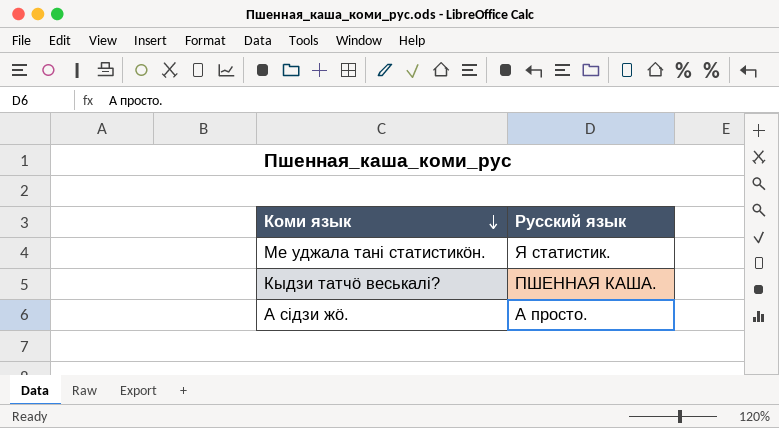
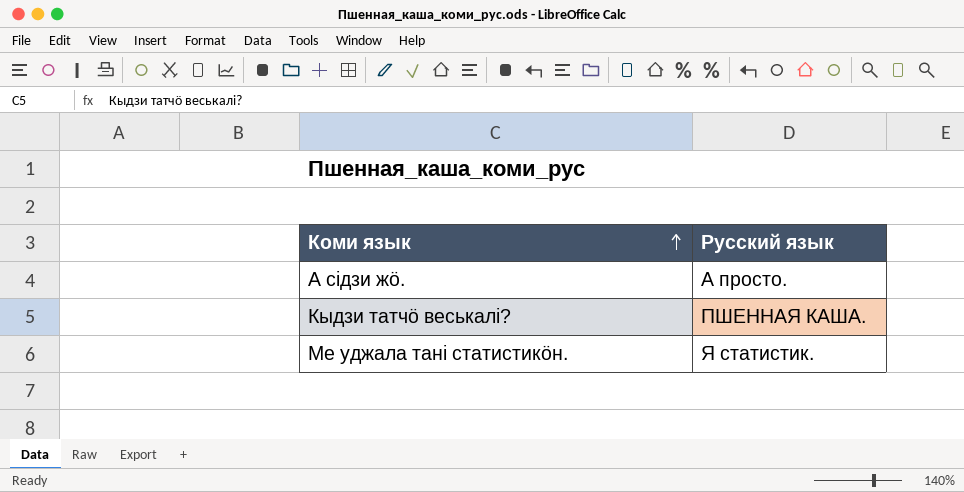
row order: Коми язык descending -> Коми язык ascending

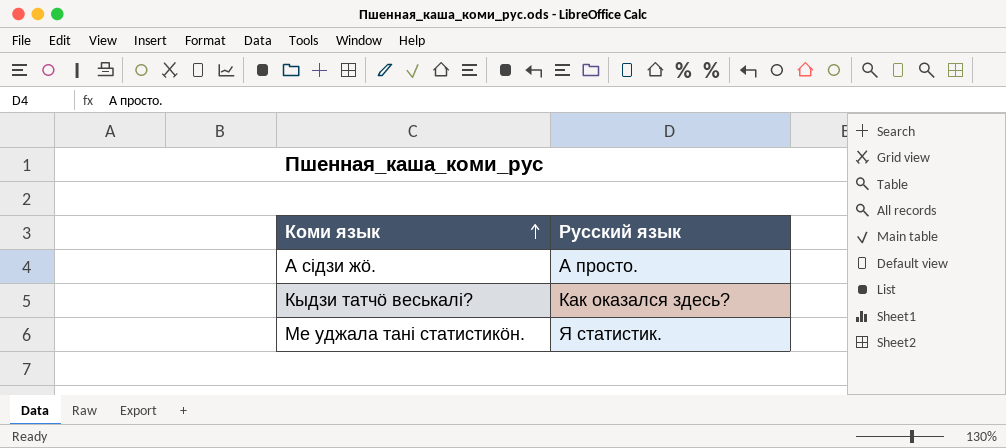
Кыдзи татчö веськалi? | Русский язык: ПШЕННАЯ КАША. -> Как оказался здесь?

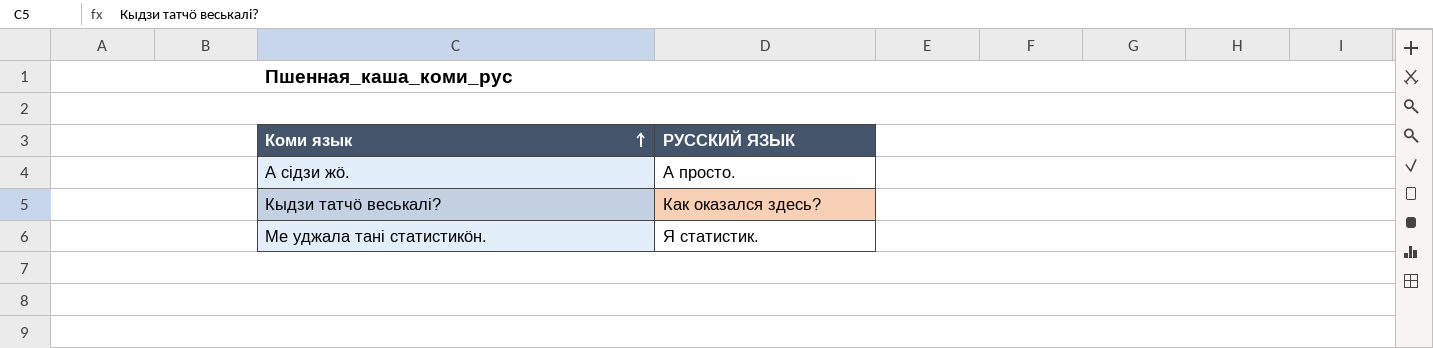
column name: Русский язык -> РУССКИЙ ЯЗЫК

